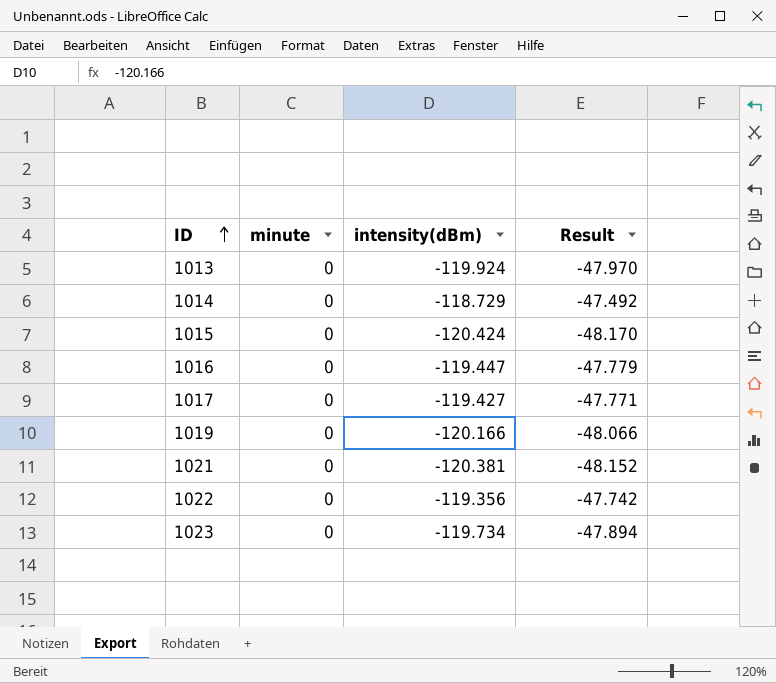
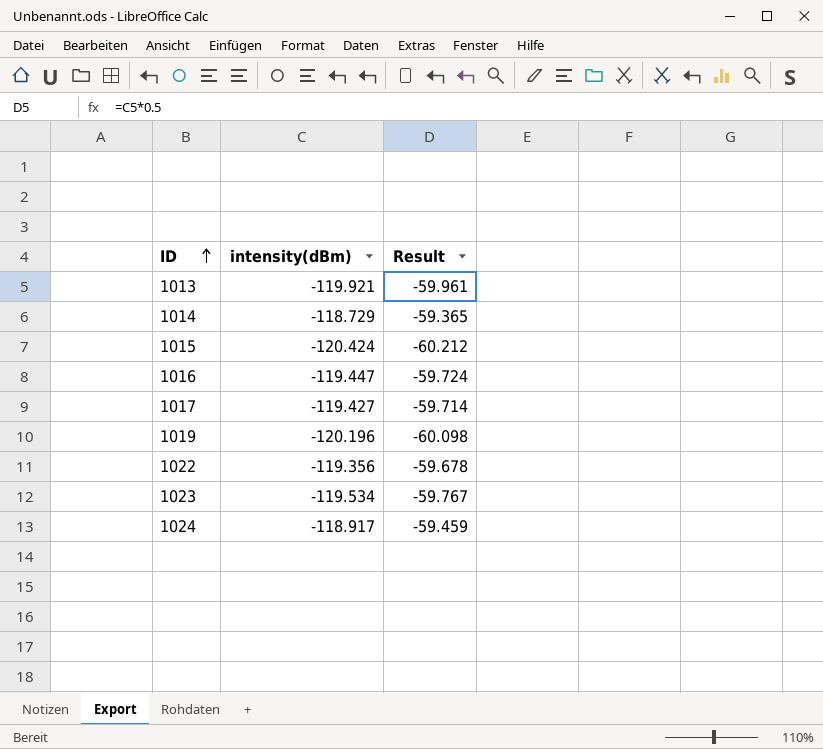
column minute | position: 2 -> none
column Result | formula: [intensity(dBm)] * 0.4 -> [intensity(dBm)] * 0.5
row 1021: 0 | -120.381 | -48.152 -> none
1013 | intensity(dBm): -119.924 -> -119.921
1019 | intensity(dBm): -120.166 -> -120.196
1023 | intensity(dBm): -119.734 -> -119.534
row 1024: none -> -118.917 | -59.459

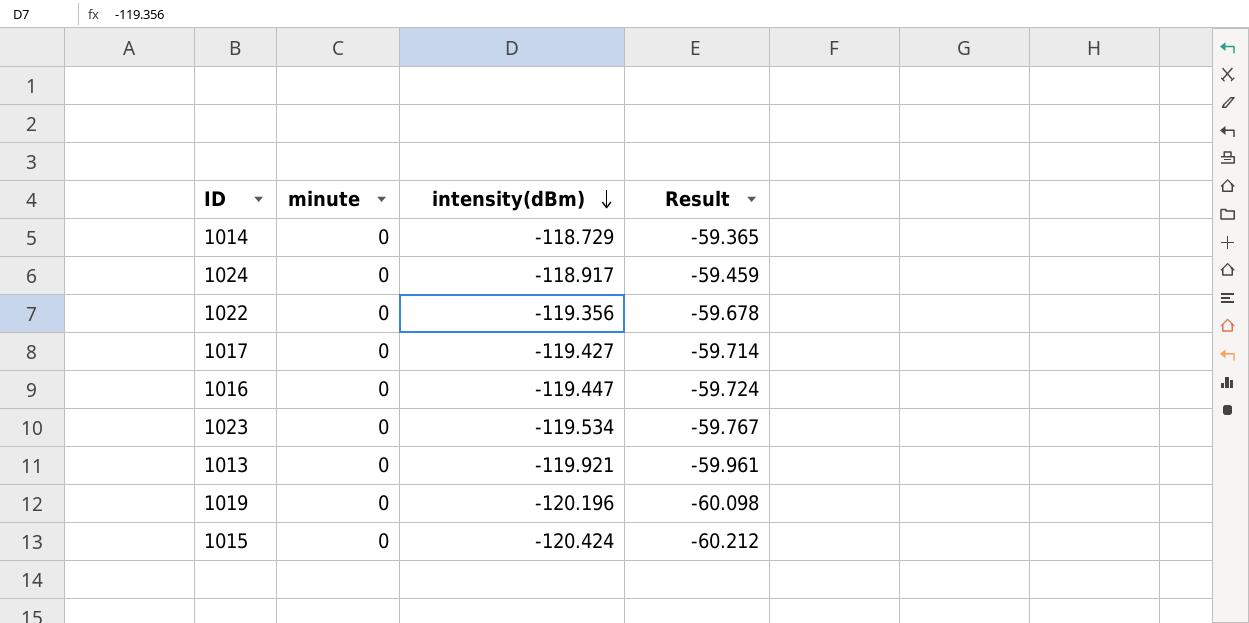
row order: ID ascending -> intensity(dBm) descending
column minute | position: none -> 2

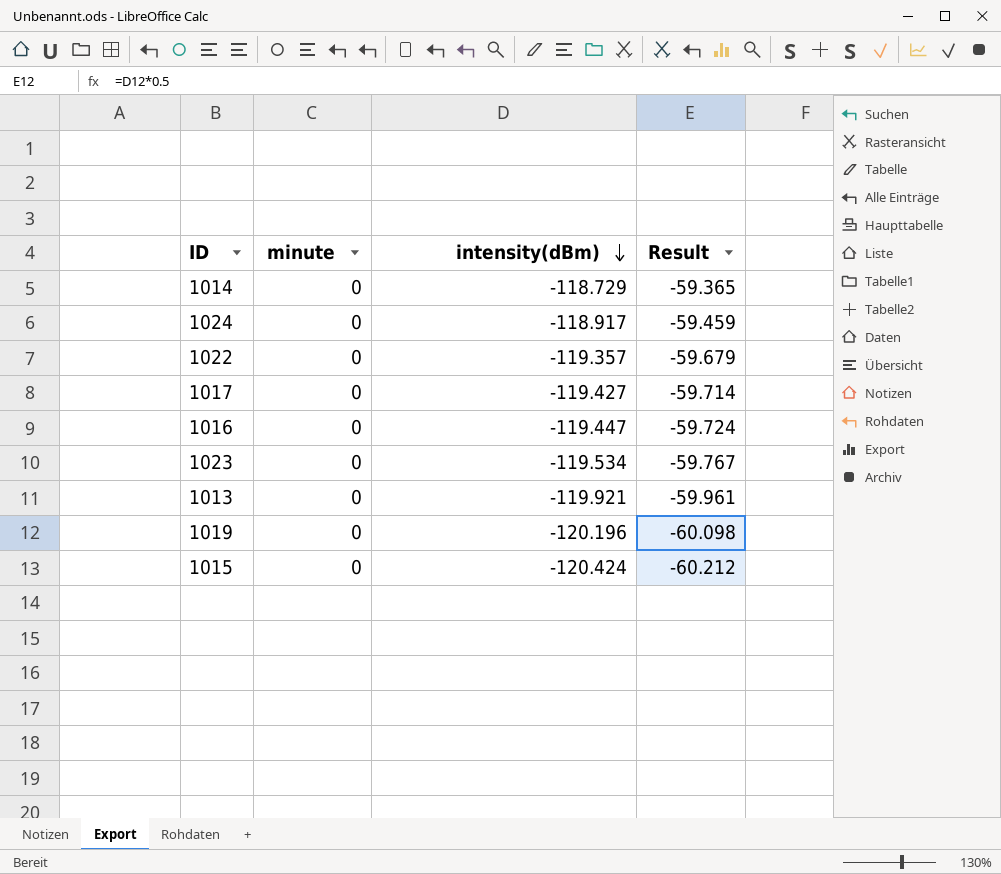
1022 | intensity(dBm): -119.356 -> -119.357
1022 | Result: -59.678 -> -59.679

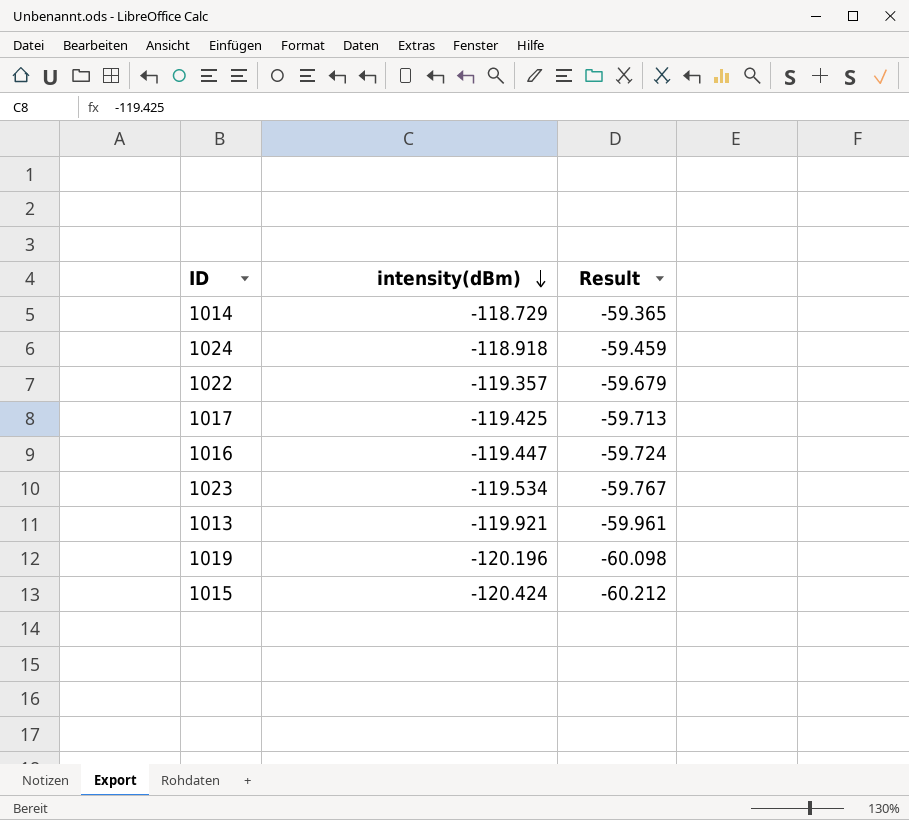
column minute | position: 2 -> none
1024 | intensity(dBm): -118.917 -> -118.918
1017 | intensity(dBm): -119.427 -> -119.425
1017 | Result: -59.714 -> -59.713

